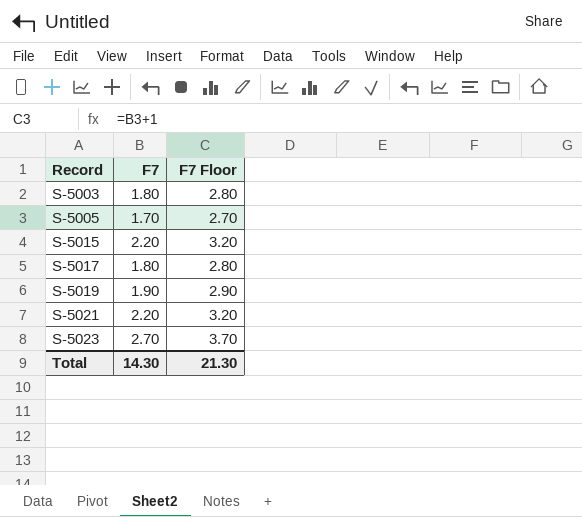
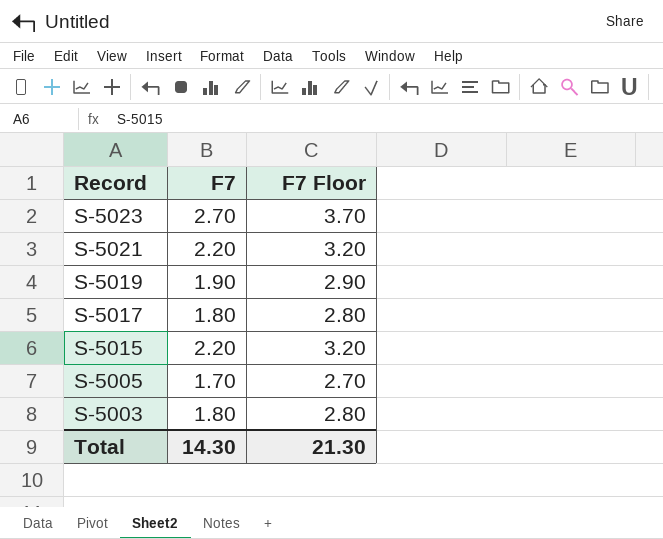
row order: Record ascending -> Record descending

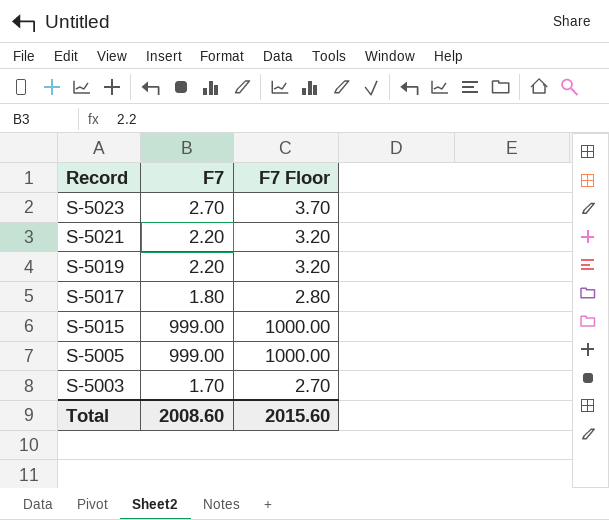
S-5019 | F7: 1.90 -> 2.20
S-5019 | F7 Floor: 2.90 -> 3.20
S-5015 | F7: 2.20 -> 999.00
S-5015 | F7 Floor: 3.20 -> 1000.00
S-5005 | F7: 1.70 -> 999.00
S-5005 | F7 Floor: 2.70 -> 1000.00
S-5003 | F7: 1.80 -> 1.70
S-5003 | F7 Floor: 2.80 -> 2.70
Total | F7: 14.30 -> 2008.60
Total | F7 Floor: 21.30 -> 2015.60

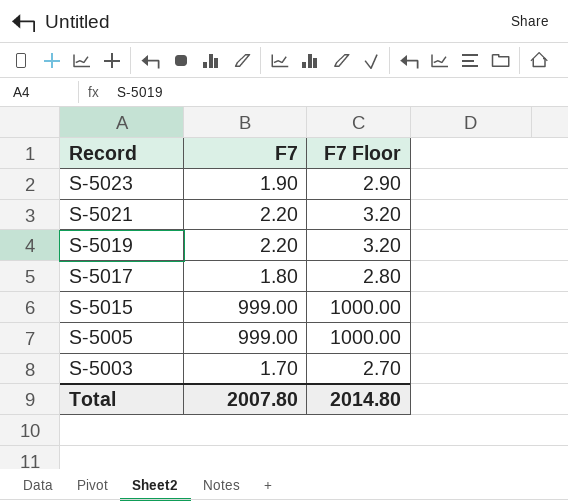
S-5023 | F7: 2.70 -> 1.90
S-5023 | F7 Floor: 3.70 -> 2.90
Total | F7: 2008.60 -> 2007.80
Total | F7 Floor: 2015.60 -> 2014.80

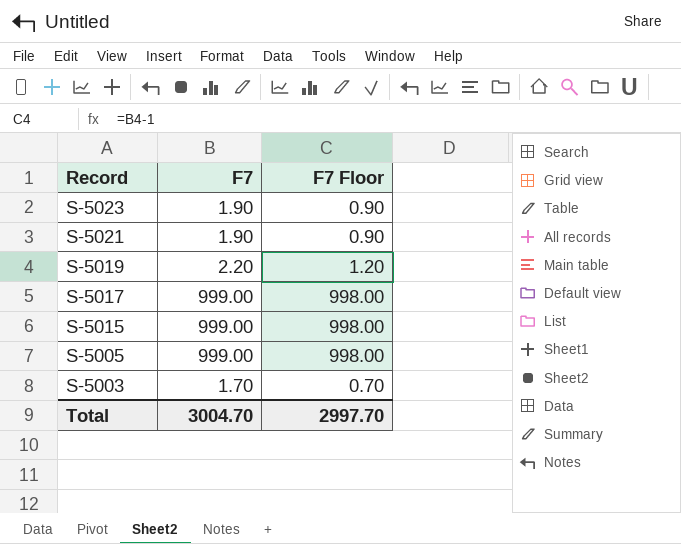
column F7 Floor | formula: [F7] + 1 -> [F7] - 1
S-5021 | F7: 2.20 -> 1.90
S-5017 | F7: 1.80 -> 999.00
Total | F7: 2007.80 -> 3004.70
Total | F7 Floor: 2014.80 -> 2997.70

